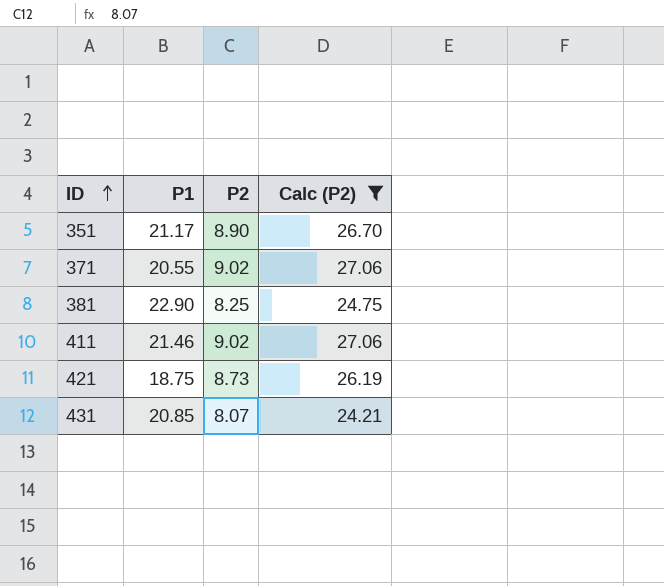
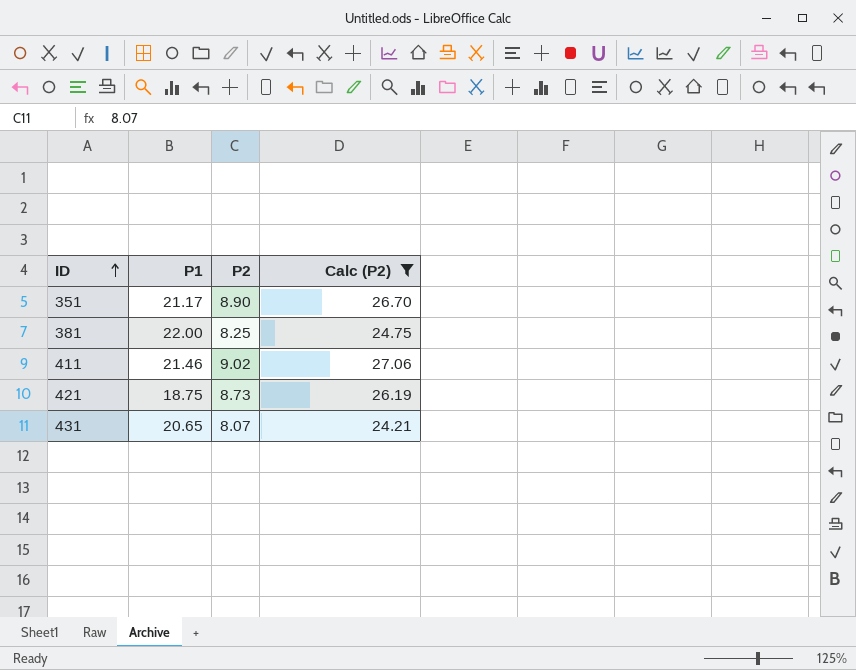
row 371: 20.55 | 9.02 | 27.06 -> none
381 | P1: 22.90 -> 22.00
431 | P1: 20.85 -> 20.65

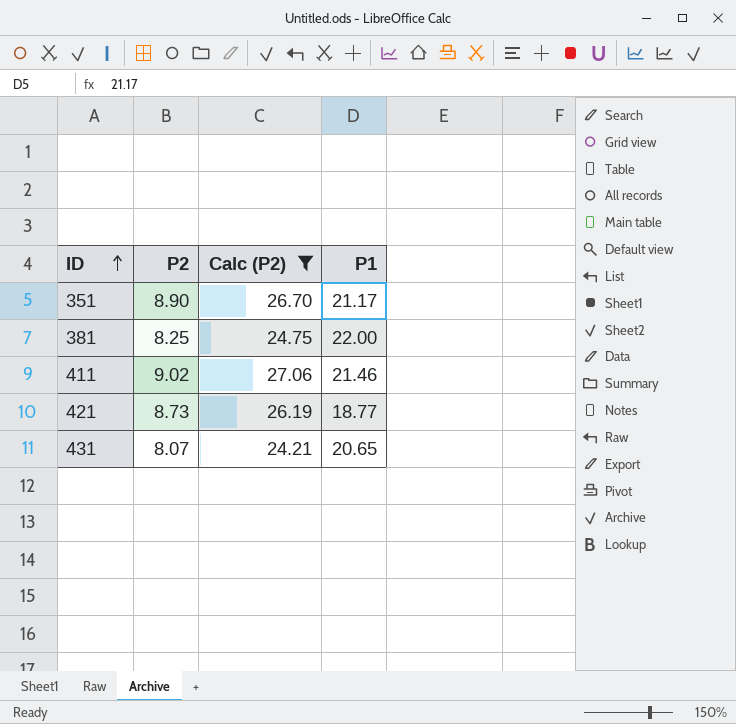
column P1 | position: 2 -> 4
421 | P1: 18.75 -> 18.77

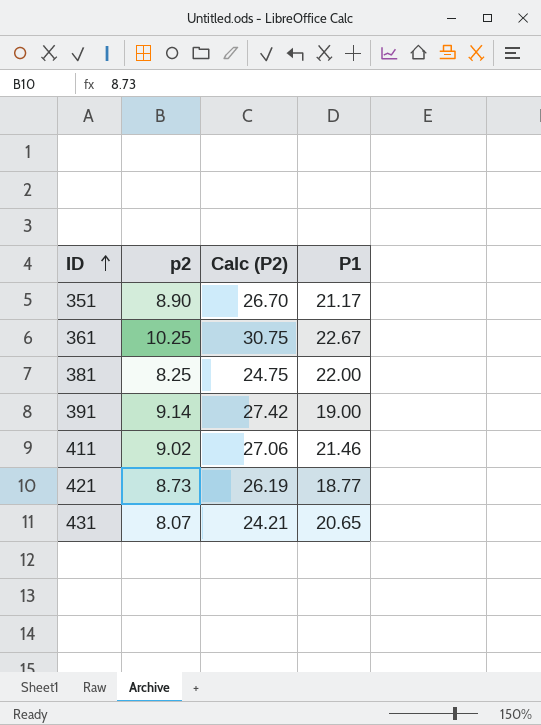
filter: Calc (P2) <= 27.06 -> none
column name: P2 -> p2

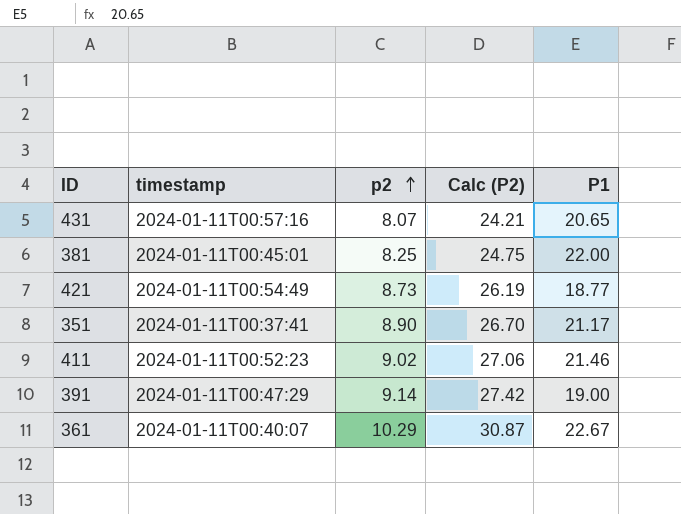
row order: ID ascending -> p2 ascending
column timestamp | position: none -> 2
361 | p2: 10.25 -> 10.29
361 | Calc (P2): 30.75 -> 30.87

